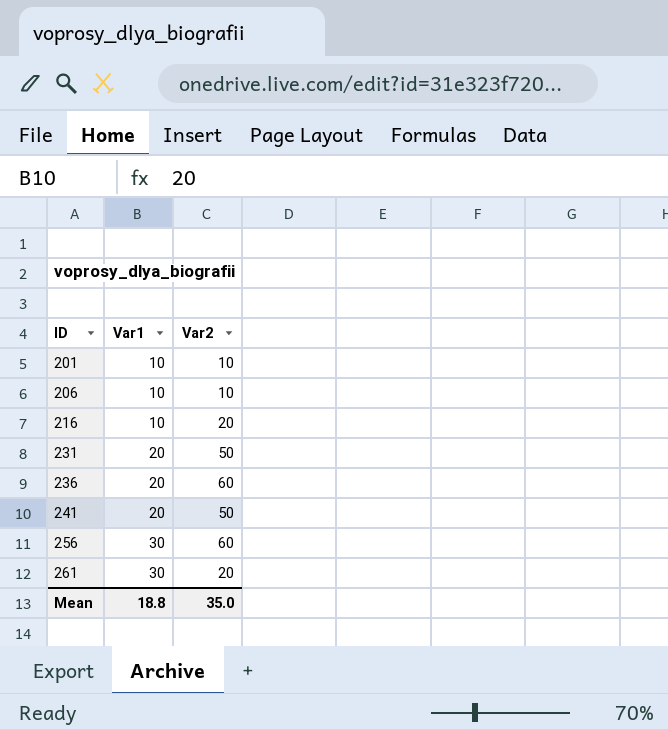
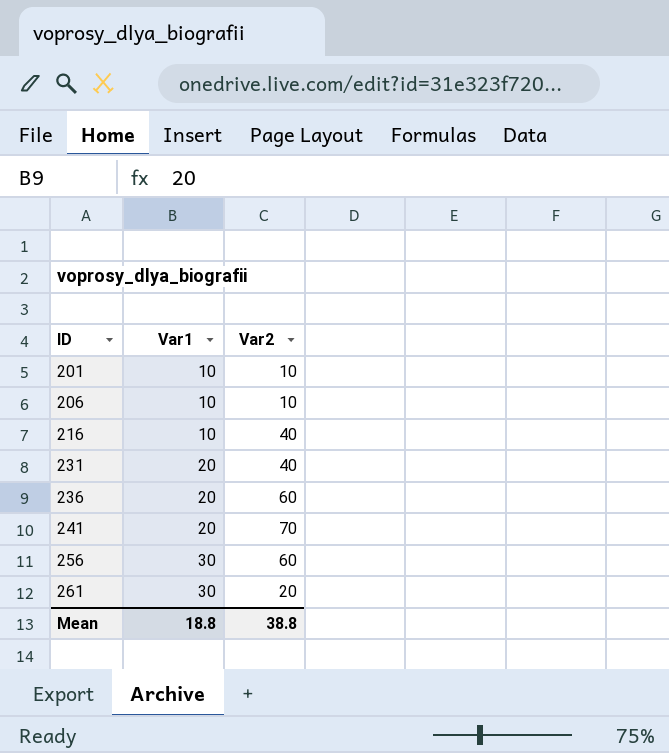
216 | Var2: 20 -> 40
231 | Var2: 50 -> 40
241 | Var2: 50 -> 70
Mean | Var2: 35.0 -> 38.8

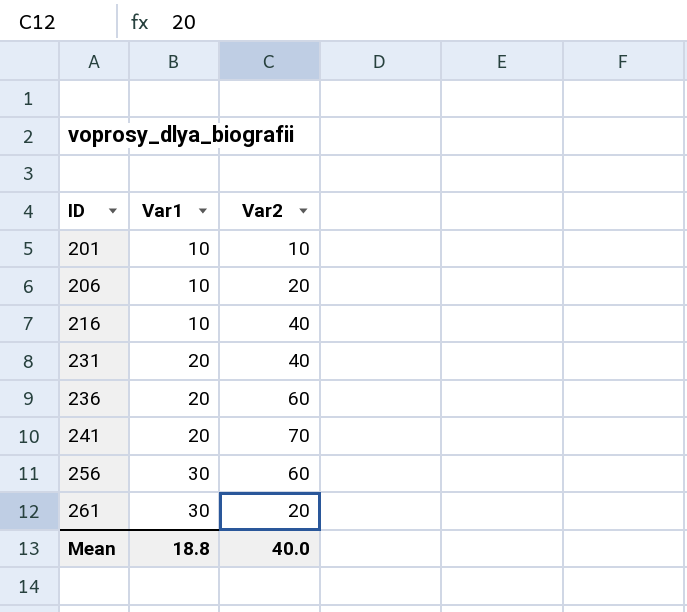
206 | Var2: 10 -> 20
Mean | Var2: 38.8 -> 40.0

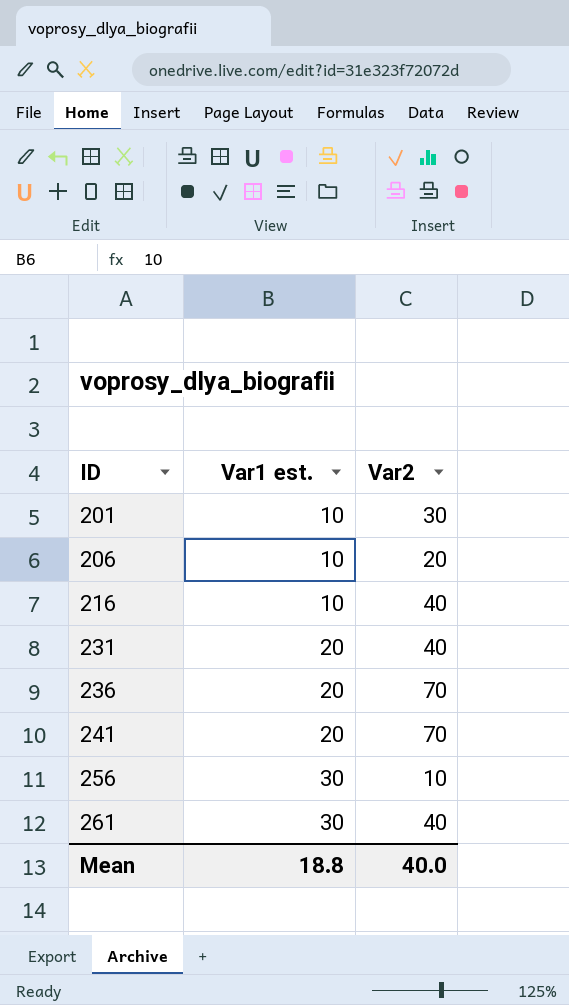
column name: Var1 -> Var1 est.
201 | Var2: 10 -> 30
236 | Var2: 60 -> 70
256 | Var2: 60 -> 10
261 | Var2: 20 -> 40

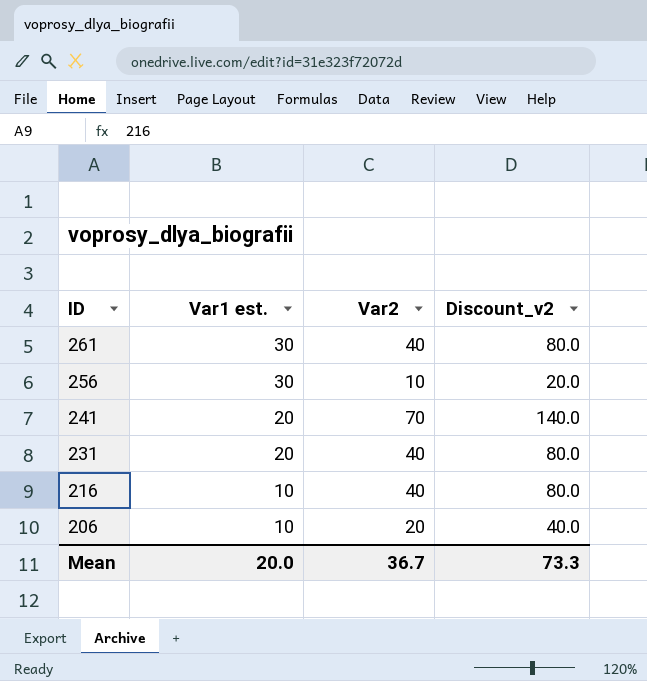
row order: ID ascending -> ID descending
column Discount_v2 | formula: none -> [Var2] * 2
row 201: 10 | 30 -> none
row 236: 20 | 70 -> none
Mean | Var1 est.: 18.8 -> 20.0
Mean | Var2: 40.0 -> 36.7

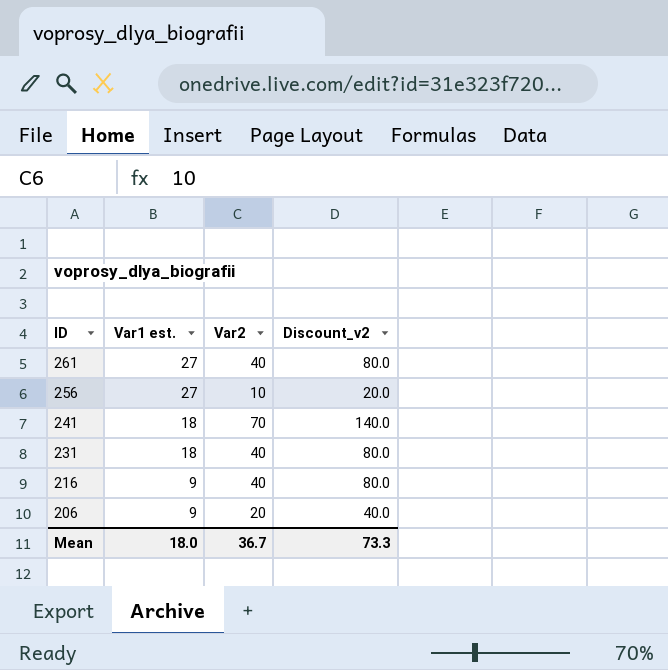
261 | Var1 est.: 30 -> 27
256 | Var1 est.: 30 -> 27
241 | Var1 est.: 20 -> 18
231 | Var1 est.: 20 -> 18
216 | Var1 est.: 10 -> 9
206 | Var1 est.: 10 -> 9
Mean | Var1 est.: 20.0 -> 18.0

